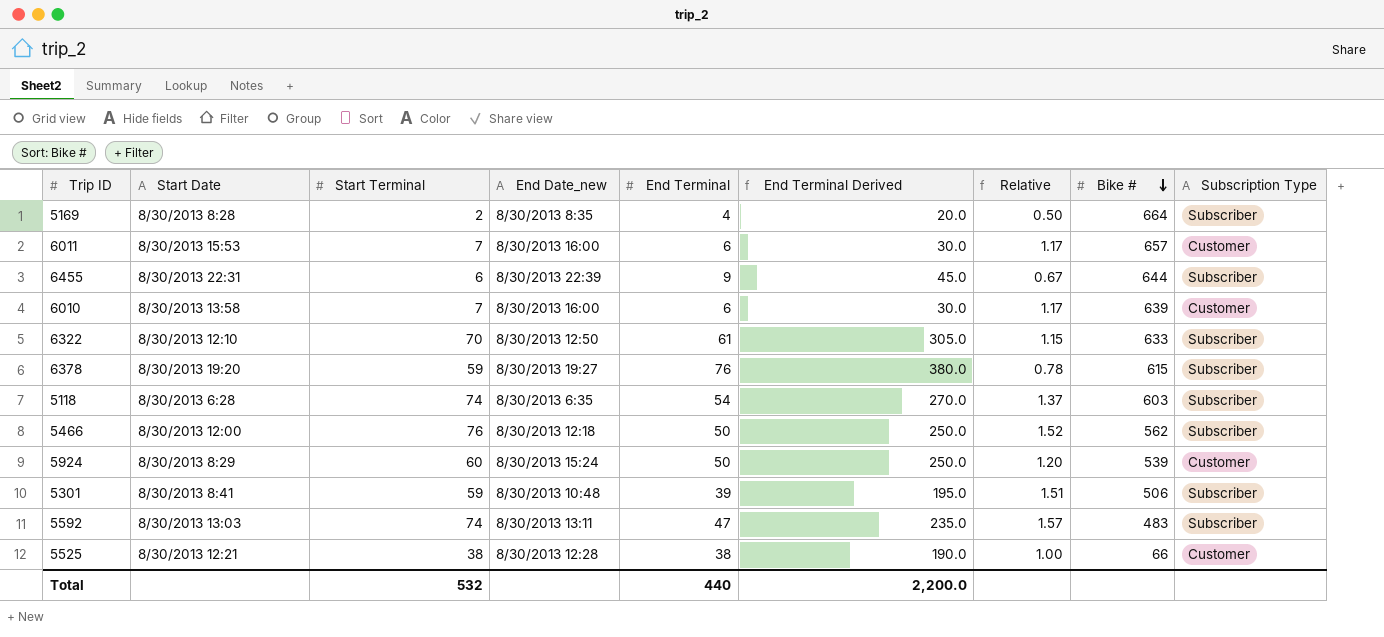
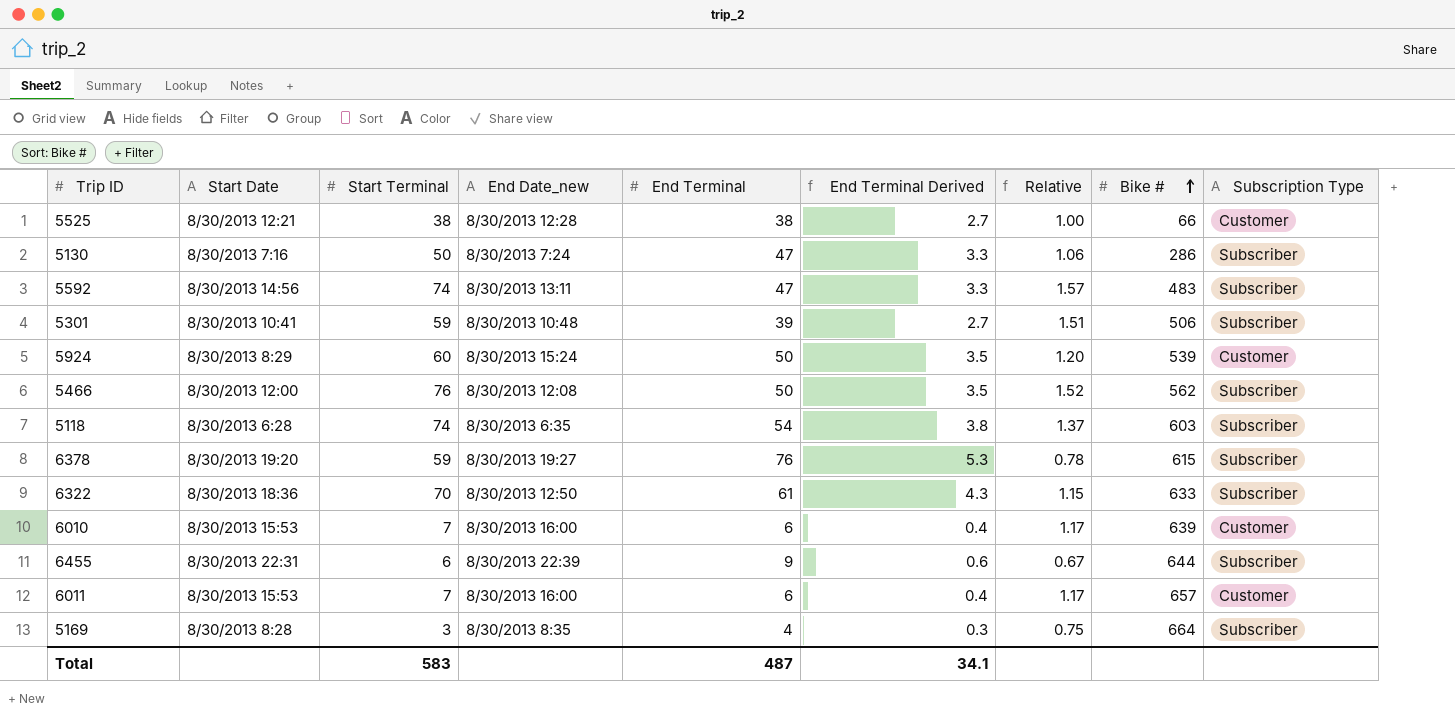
row order: Bike # descending -> Bike # ascending
column End Terminal Derived | formula: [End Terminal] * 5 -> [End Terminal] * 0.07
row 5130: none -> 8/30/2013 7:16 | 50 | 8/30/2013 7:24 | 47 | 3.3 | 1.06 | 286 | Subscriber
5592 | Start Date: 8/30/2013 13:03 -> 8/30/2013 14:56
5301 | Start Date: 8/30/2013 8:41 -> 8/30/2013 10:41
5466 | End Date_new: 8/30/2013 12:18 -> 8/30/2013 12:08
6322 | Start Date: 8/30/2013 12:10 -> 8/30/2013 18:36
6010 | Start Date: 8/30/2013 13:58 -> 8/30/2013 15:53
5169 | Start Terminal: 2 -> 3
5169 | Relative: 0.50 -> 0.75
Total | Start Terminal: 532 -> 583
Total | End Terminal: 440 -> 487
Total | End Terminal Derived: 2,200.0 -> 34.1

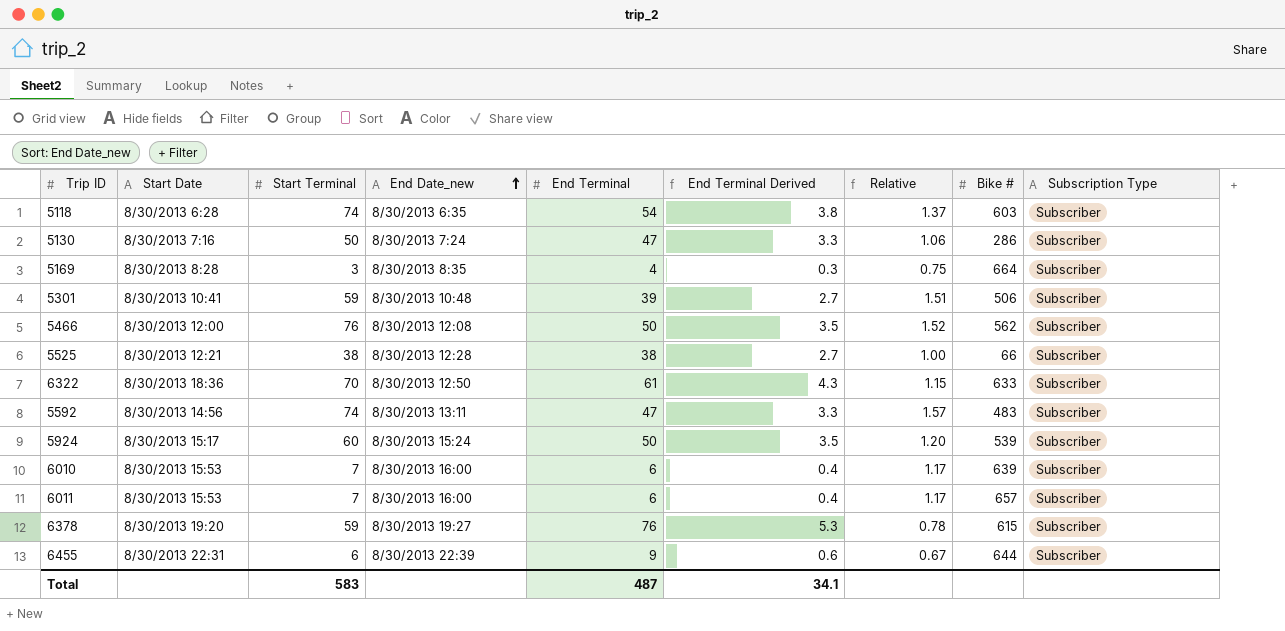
row order: Bike # ascending -> End Date_new ascending
5525 | Subscription Type: Customer -> Subscriber
5924 | Start Date: 8/30/2013 8:29 -> 8/30/2013 15:17
5924 | Subscription Type: Customer -> Subscriber
6010 | Subscription Type: Customer -> Subscriber
6011 | Subscription Type: Customer -> Subscriber

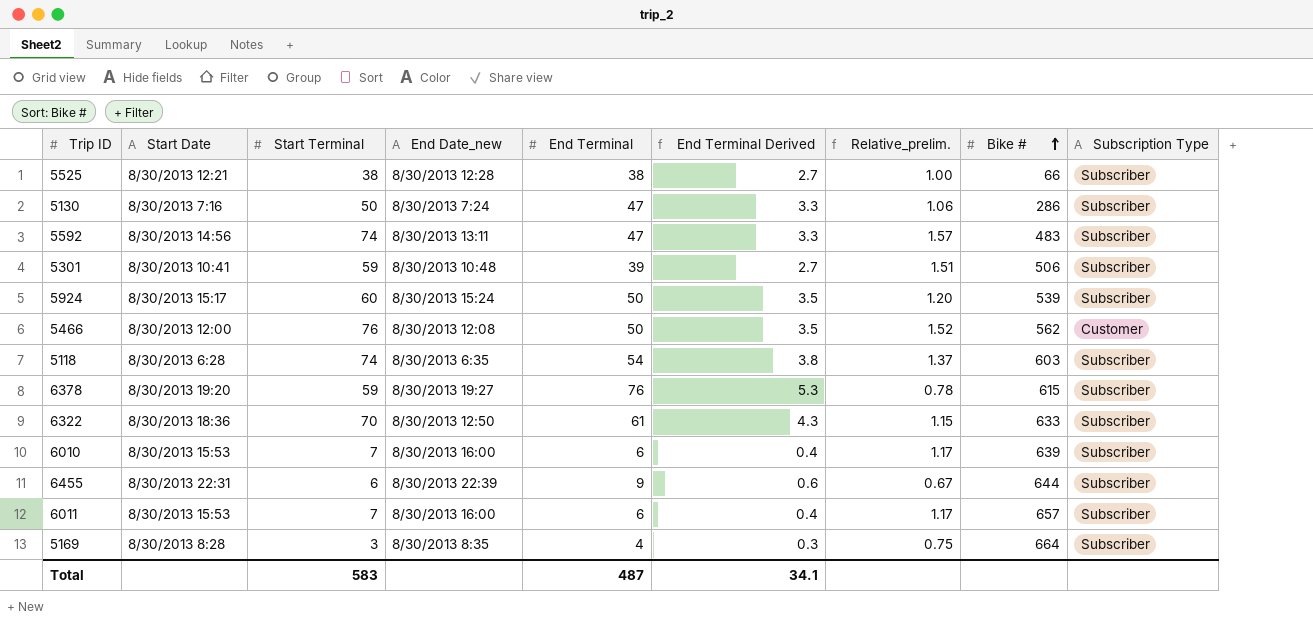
row order: End Date_new ascending -> Bike # ascending
column name: Relative -> Relative_prelim.
5466 | Subscription Type: Subscriber -> Customer

